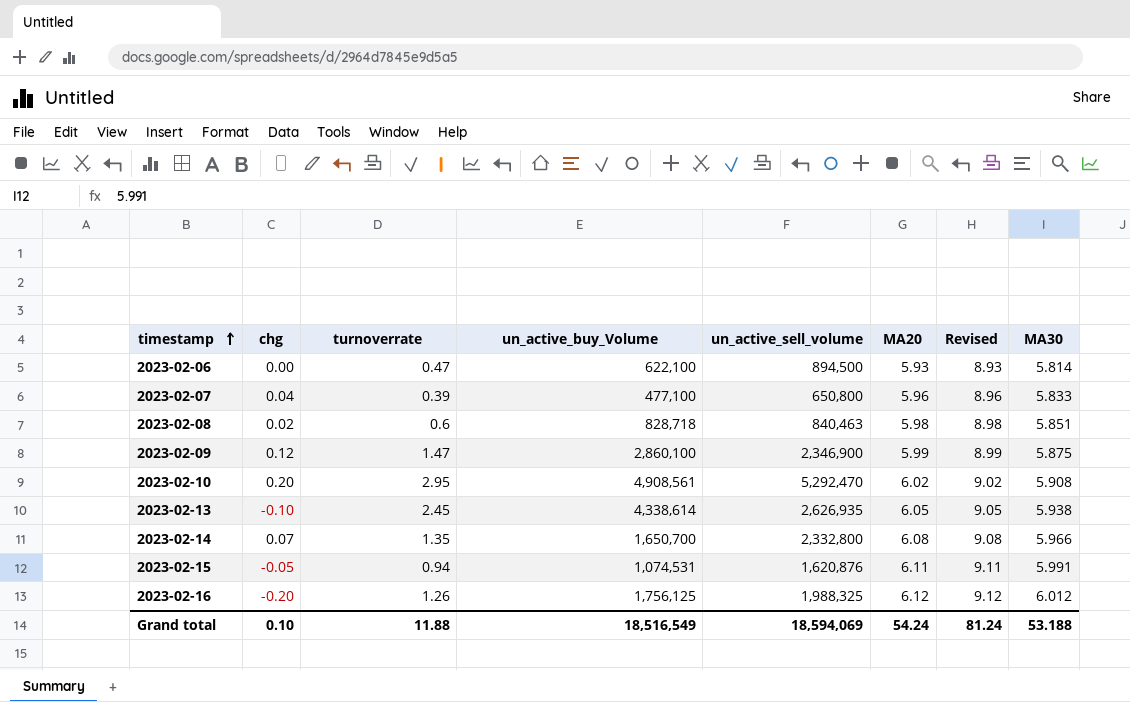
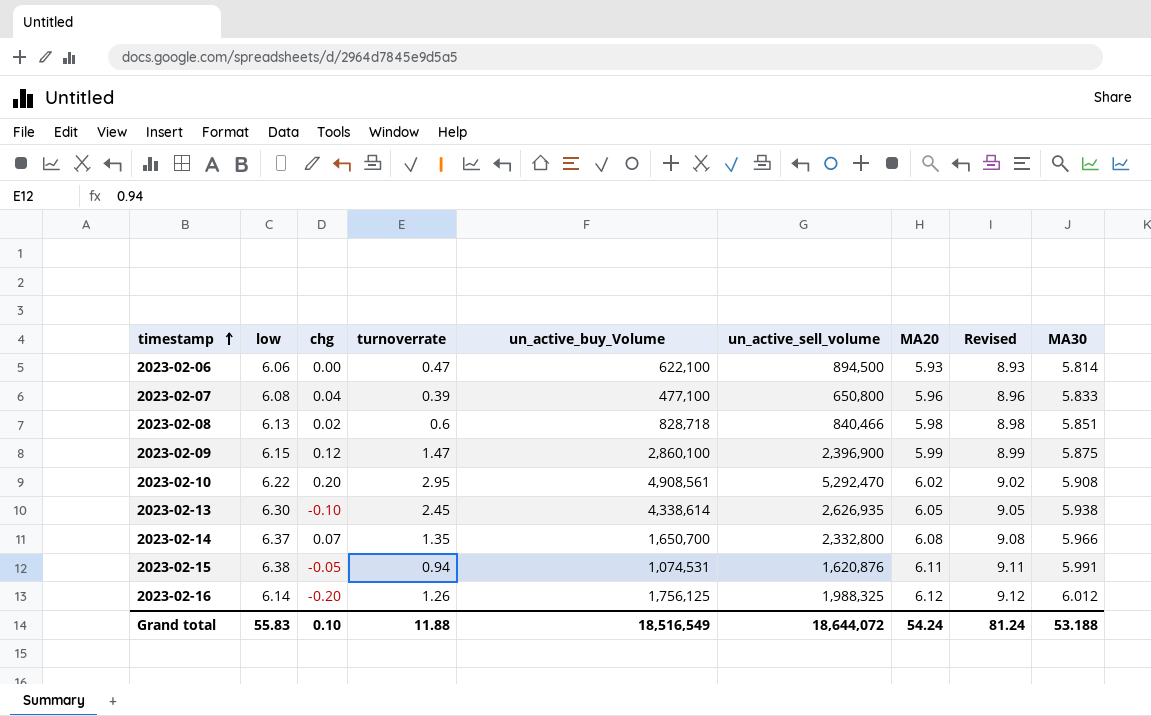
column low | position: none -> 2
2023-02-08 | un_active_sell_volume: 840,463 -> 840,466
2023-02-09 | un_active_sell_volume: 2,346,900 -> 2,396,900
Grand total | un_active_sell_volume: 18,594,069 -> 18,644,072

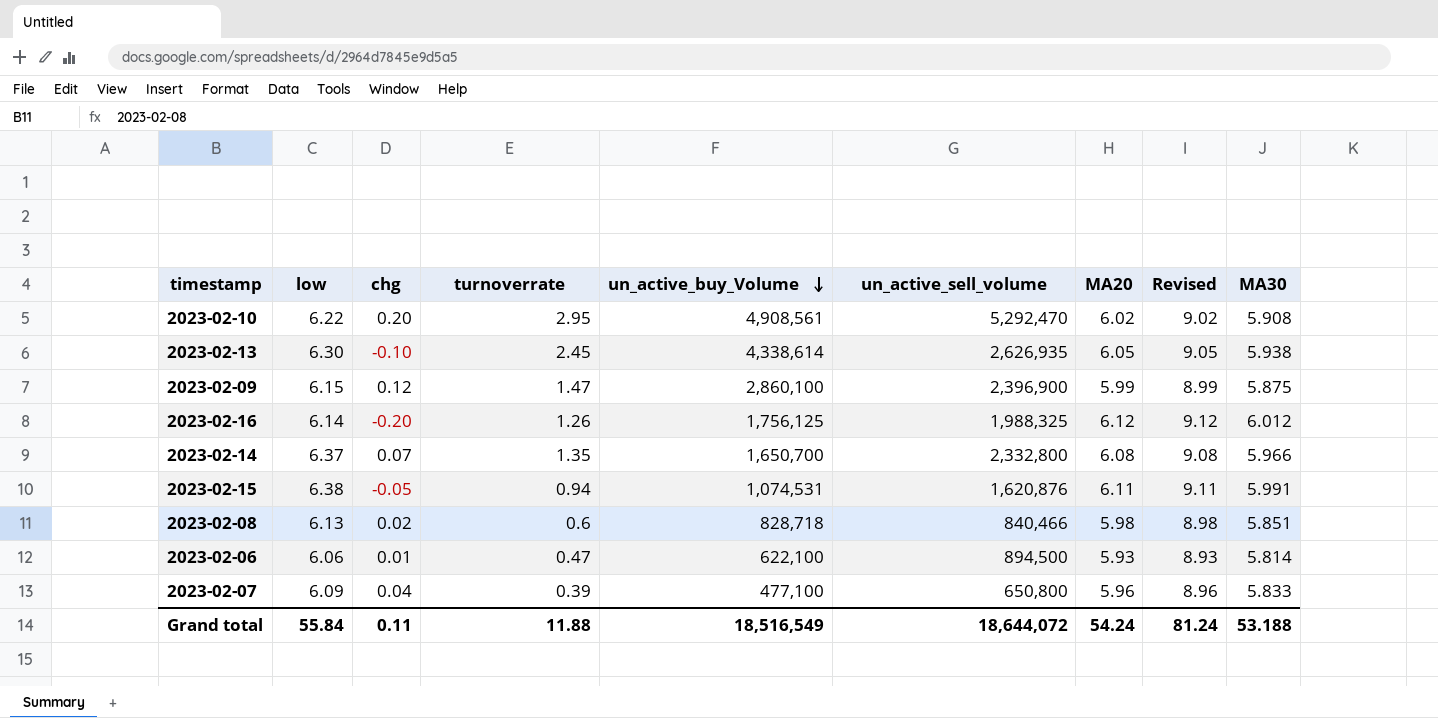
row order: timestamp ascending -> un_active_buy_Volume descending
2023-02-06 | chg: 0.00 -> 0.01
2023-02-07 | low: 6.08 -> 6.09
Grand total | low: 55.83 -> 55.84
Grand total | chg: 0.10 -> 0.11

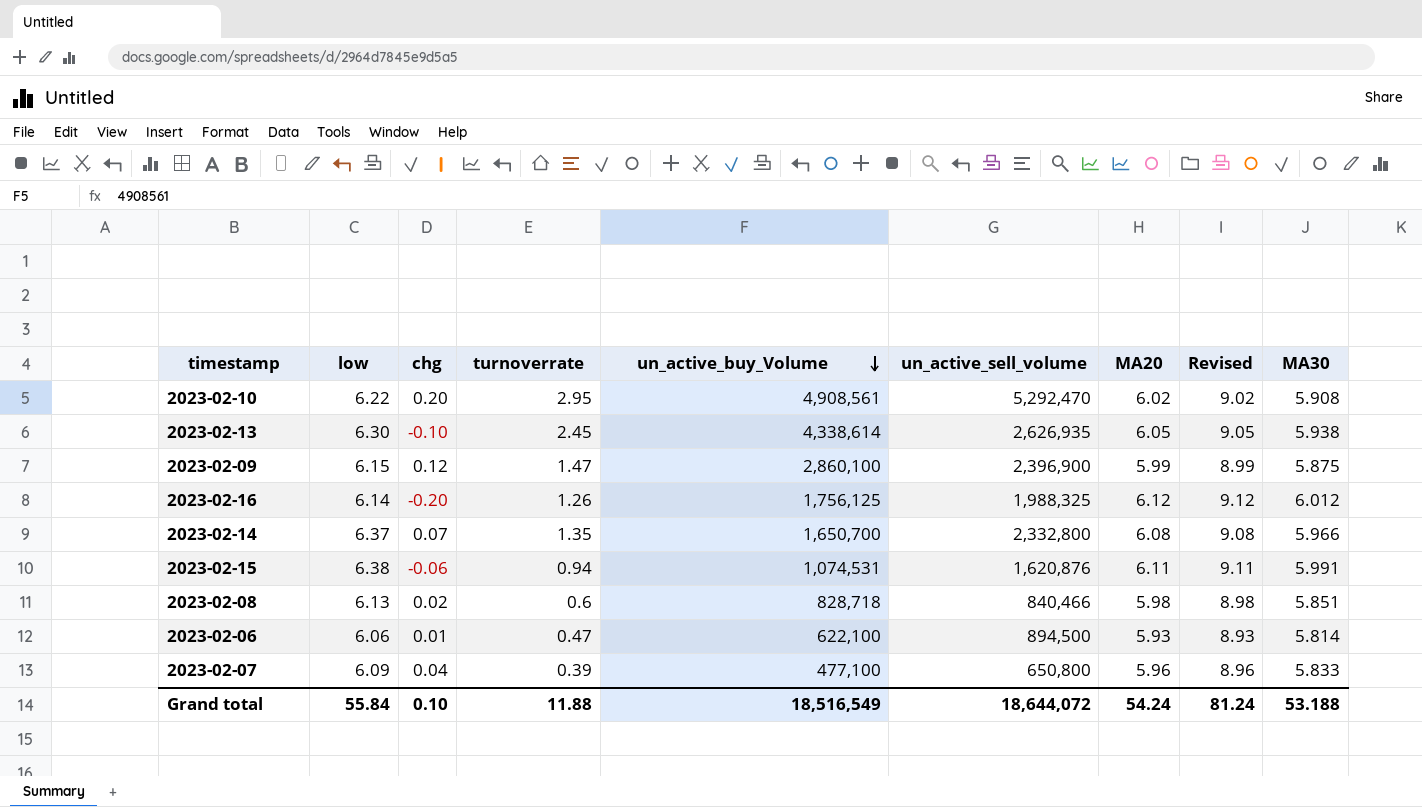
2023-02-15 | chg: -0.05 -> -0.06
Grand total | chg: 0.11 -> 0.10

